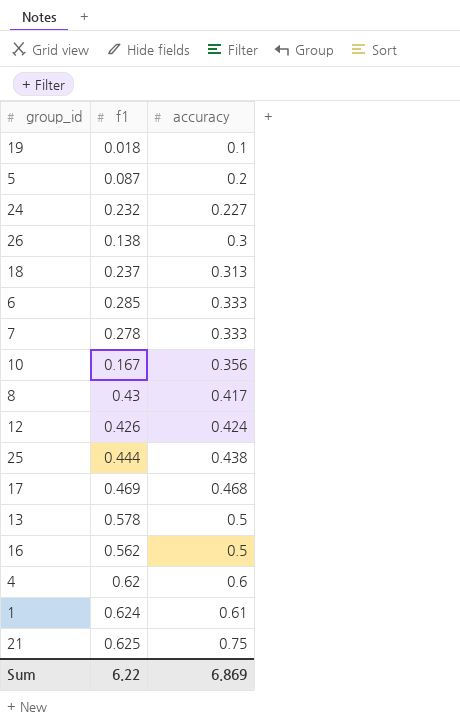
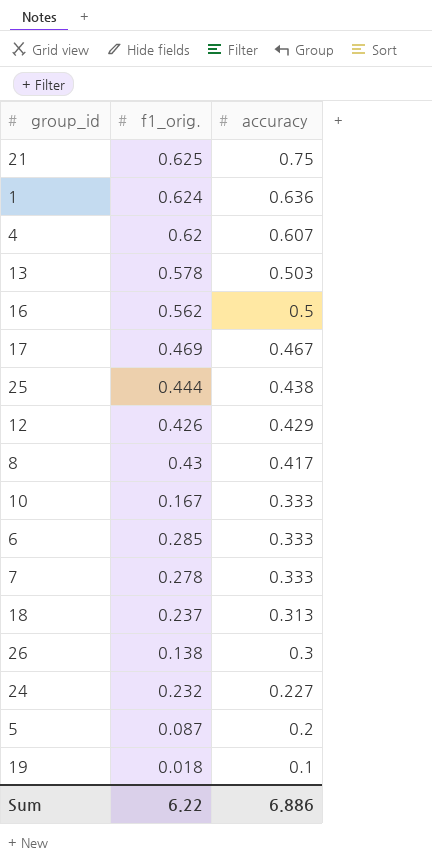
row order: accuracy ascending -> accuracy descending
column name: f1 -> f1_orig.
1 | accuracy: 0.61 -> 0.636
4 | accuracy: 0.6 -> 0.607
13 | accuracy: 0.5 -> 0.503
17 | accuracy: 0.468 -> 0.467
12 | accuracy: 0.424 -> 0.429
10 | accuracy: 0.356 -> 0.333
Sum | accuracy: 6.869 -> 6.886

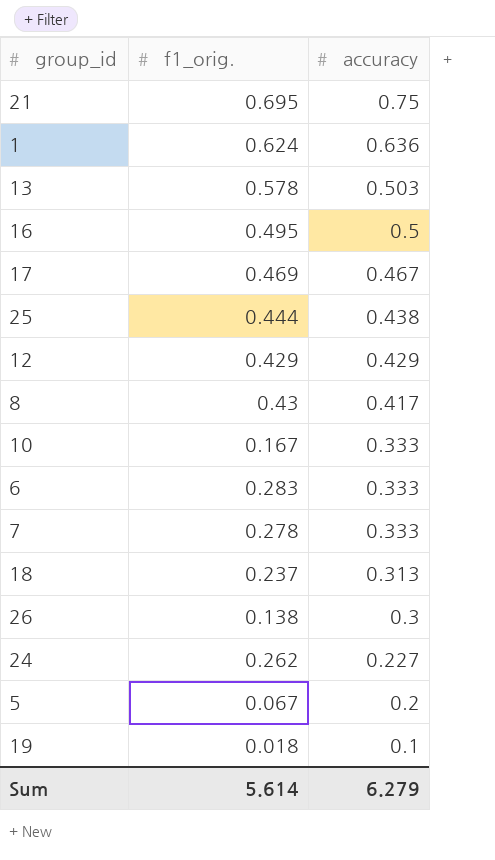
row 4: 0.62 | 0.607 -> none
21 | f1_orig.: 0.625 -> 0.695
16 | f1_orig.: 0.562 -> 0.495
12 | f1_orig.: 0.426 -> 0.429
6 | f1_orig.: 0.285 -> 0.283
24 | f1_orig.: 0.232 -> 0.262
5 | f1_orig.: 0.087 -> 0.067
Sum | f1_orig.: 6.22 -> 5.614
Sum | accuracy: 6.886 -> 6.279

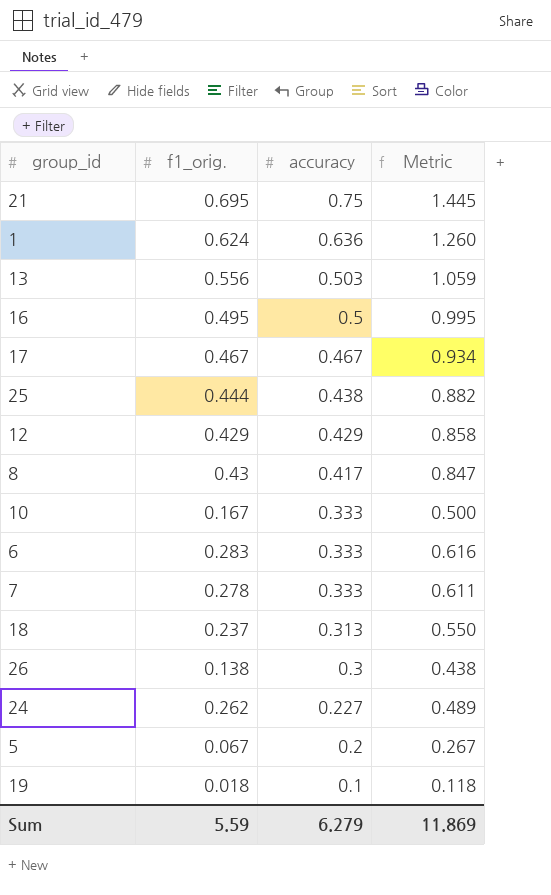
column Metric | formula: none -> [f1_orig.] + [accuracy]
13 | f1_orig.: 0.578 -> 0.556
17 | f1_orig.: 0.469 -> 0.467
Sum | f1_orig.: 5.614 -> 5.59

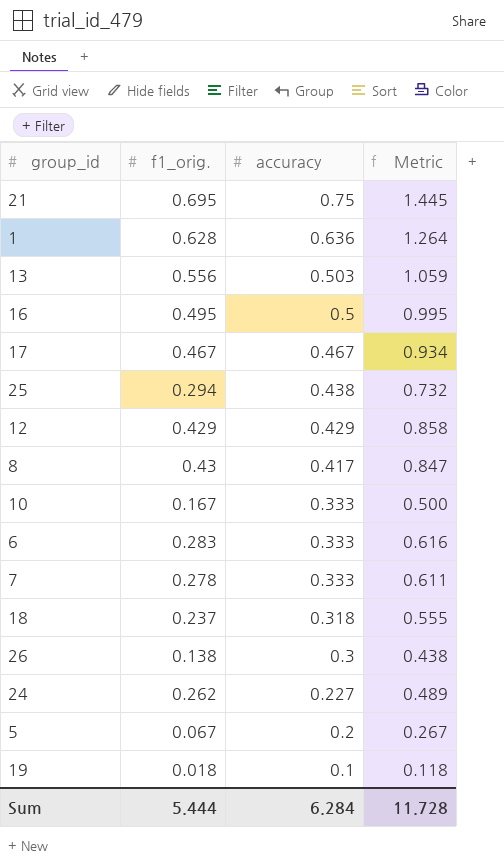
1 | f1_orig.: 0.624 -> 0.628
1 | Metric: 1.260 -> 1.264
25 | f1_orig.: 0.444 -> 0.294
25 | Metric: 0.882 -> 0.732
18 | accuracy: 0.313 -> 0.318
18 | Metric: 0.550 -> 0.555
Sum | f1_orig.: 5.59 -> 5.444
Sum | accuracy: 6.279 -> 6.284
Sum | Metric: 11.869 -> 11.728

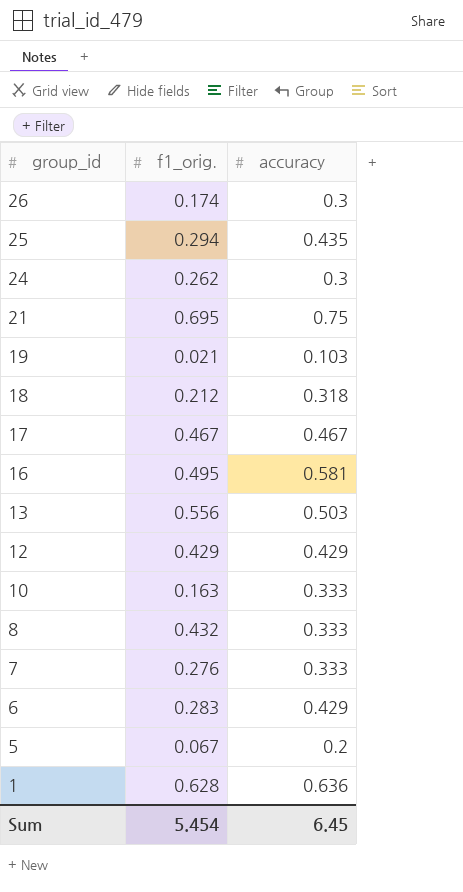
row order: accuracy descending -> group_id descending
column Metric | formula: [f1_orig.] + [accuracy] -> none
26 | f1_orig.: 0.138 -> 0.174
25 | accuracy: 0.438 -> 0.435
24 | accuracy: 0.227 -> 0.3
19 | f1_orig.: 0.018 -> 0.021
19 | accuracy: 0.1 -> 0.103
18 | f1_orig.: 0.237 -> 0.212
16 | accuracy: 0.5 -> 0.581
10 | f1_orig.: 0.167 -> 0.163
8 | f1_orig.: 0.43 -> 0.432
8 | accuracy: 0.417 -> 0.333
7 | f1_orig.: 0.278 -> 0.276
6 | accuracy: 0.333 -> 0.429
Sum | f1_orig.: 5.444 -> 5.454
Sum | accuracy: 6.284 -> 6.45

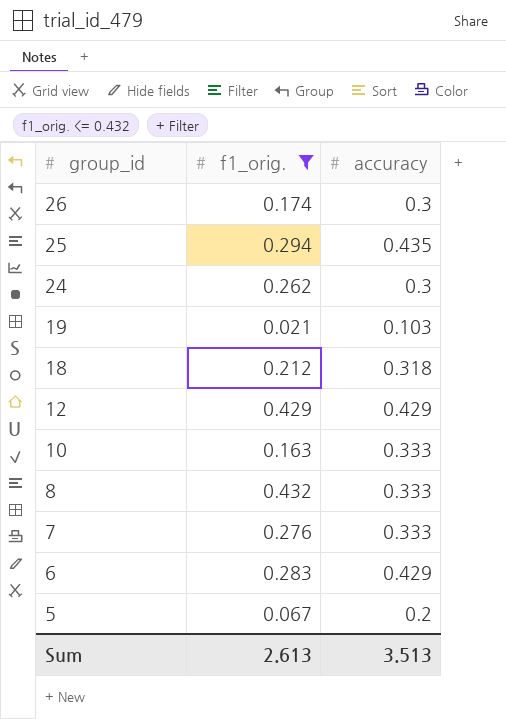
filter: none -> f1_orig. <= 0.432
Sum | f1_orig.: 5.454 -> 2.613
Sum | accuracy: 6.45 -> 3.513

